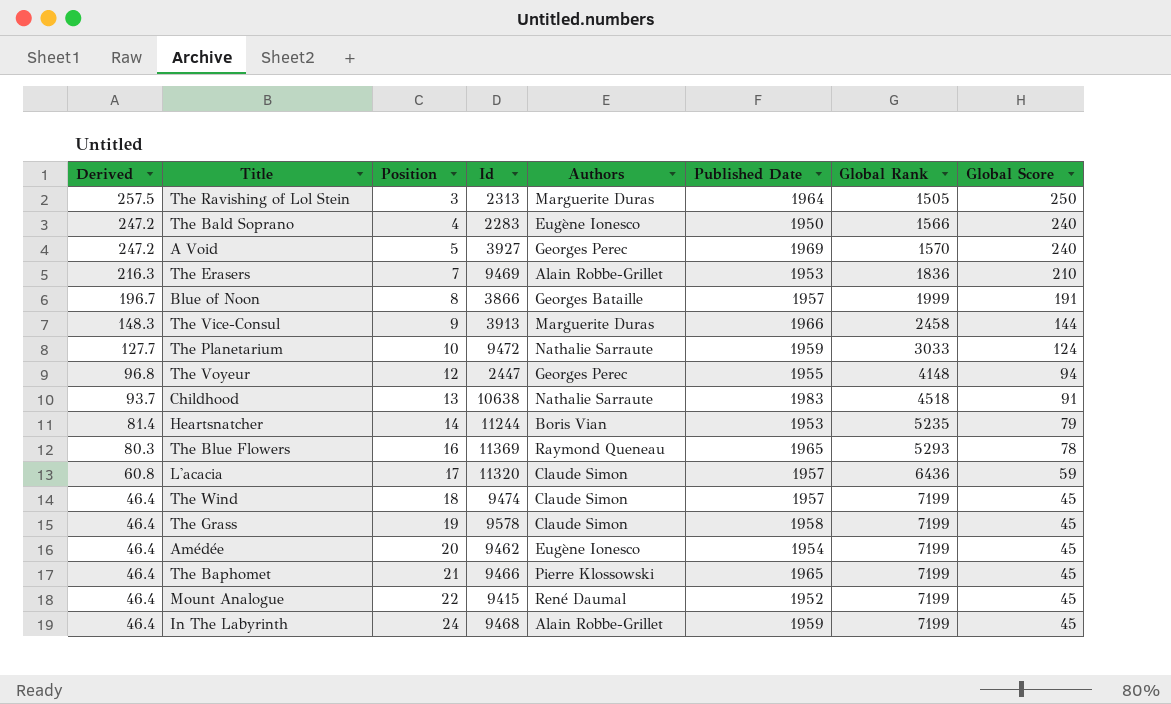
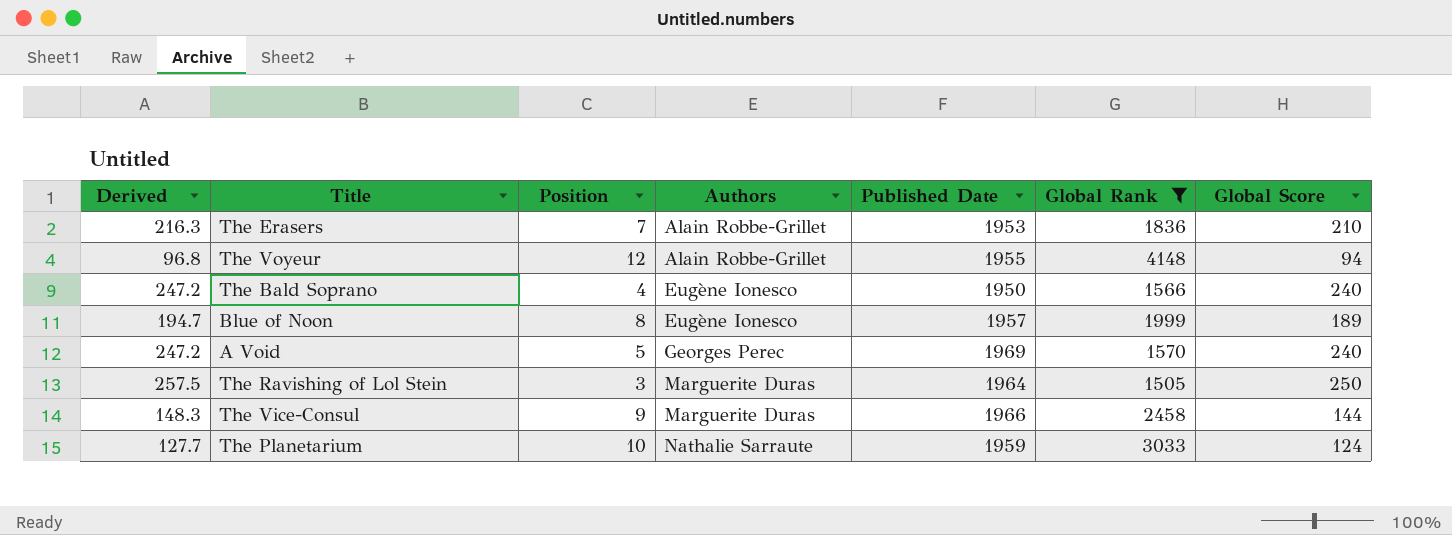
filter: none -> Global Rank <= 4148
row order: Derived descending -> Authors ascending
column Id | position: 4 -> none
The Voyeur | Authors: Georges Perec -> Alain Robbe-Grillet
Blue of Noon | Derived: 196.7 -> 194.7
Blue of Noon | Authors: Georges Bataille -> Eugène Ionesco
Blue of Noon | Global Score: 191 -> 189

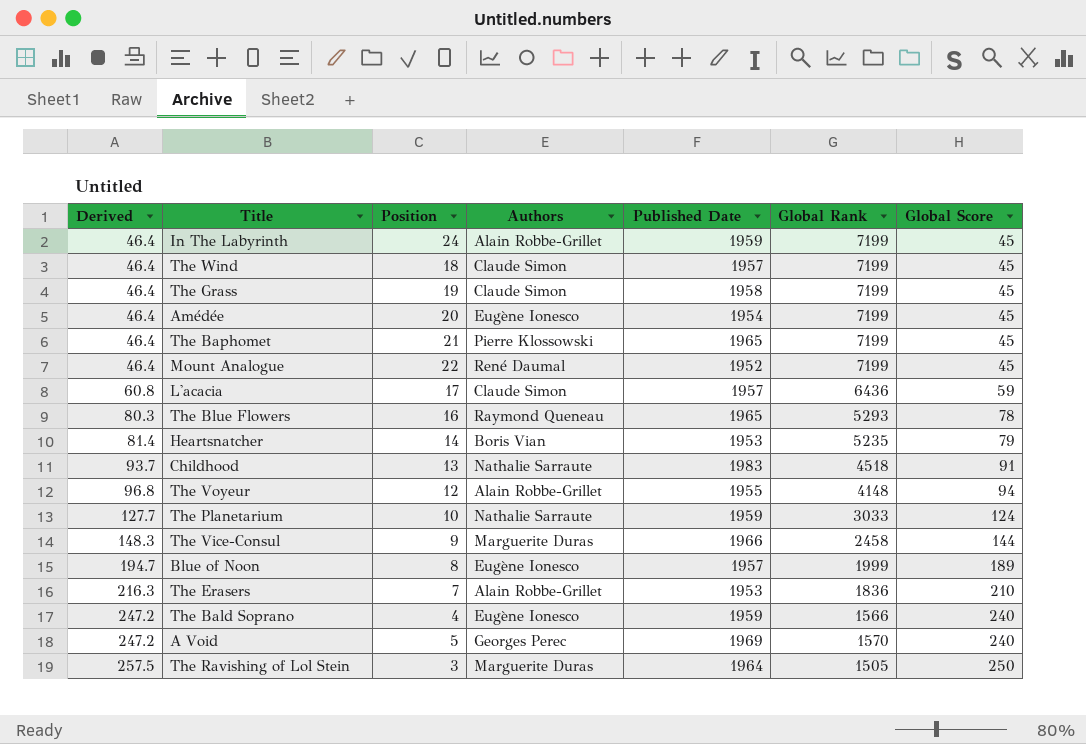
filter: Global Rank <= 4148 -> none
row order: Authors ascending -> Derived ascending
The Bald Soprano | Published Date: 1950 -> 1959

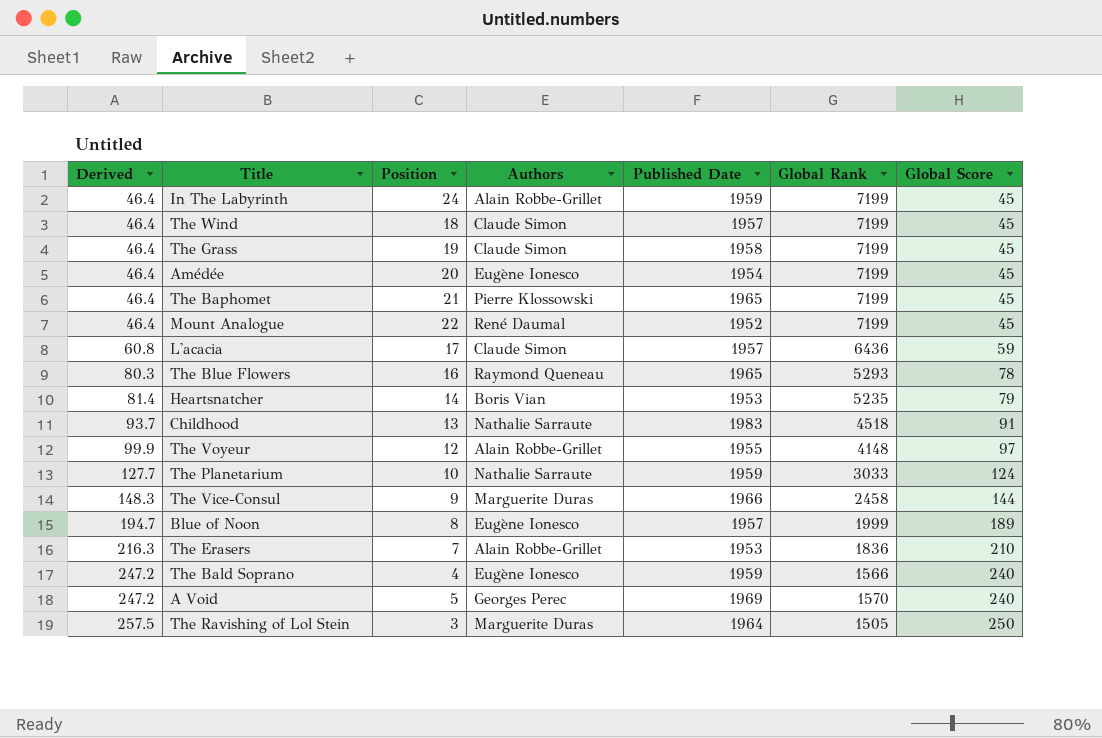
The Voyeur | Derived: 96.8 -> 99.9
The Voyeur | Global Score: 94 -> 97

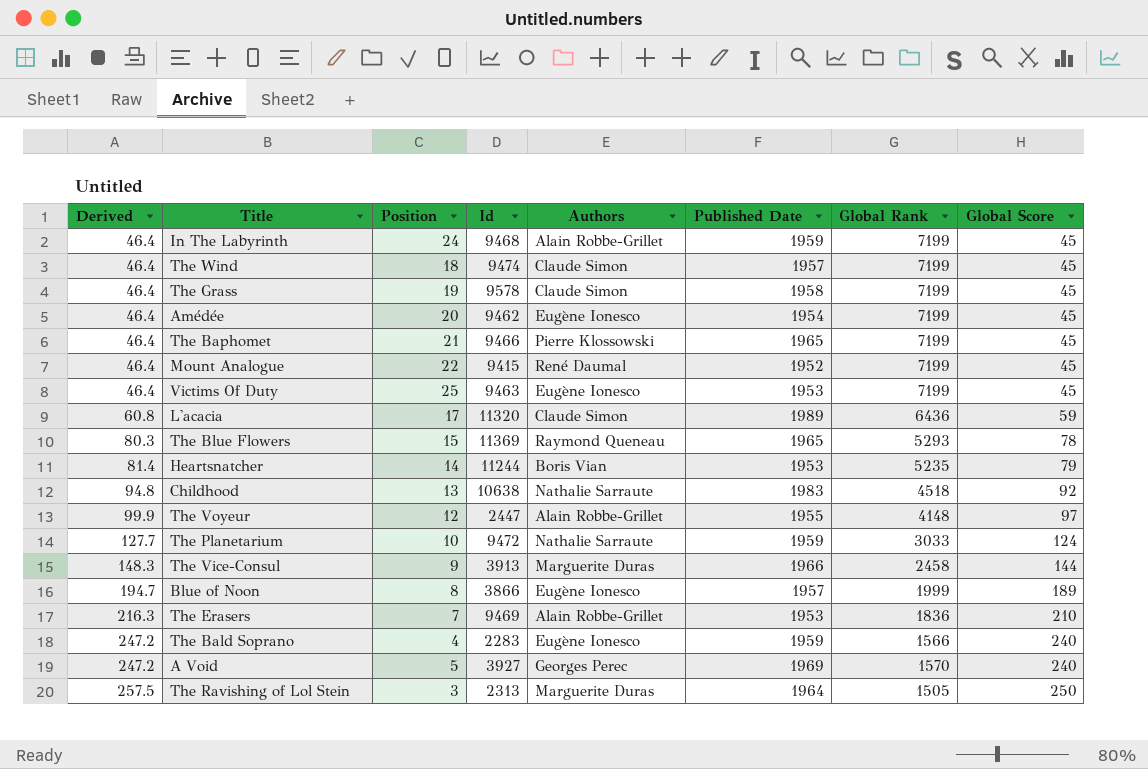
column Id | position: none -> 4
row Victims Of Duty: none -> 46.4 | 25 | 9463 | Eugène Ionesco | 1953 | 7199 | 45
L'acacia | Published Date: 1957 -> 1989
The Blue Flowers | Position: 16 -> 15
Childhood | Derived: 93.7 -> 94.8
Childhood | Global Score: 91 -> 92

